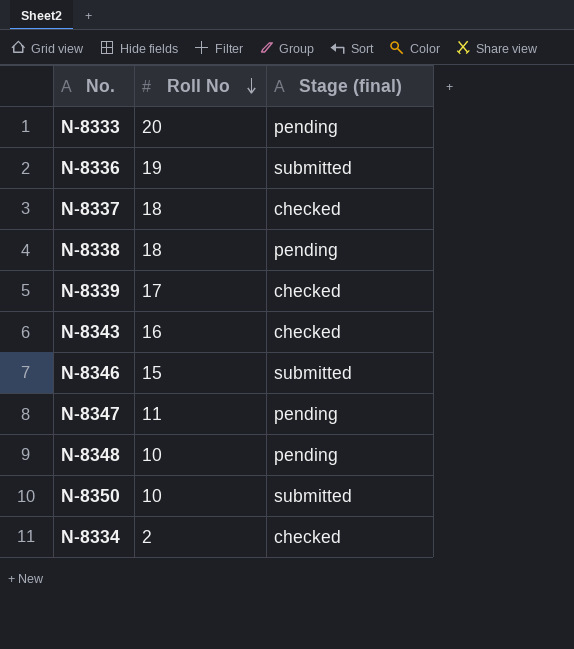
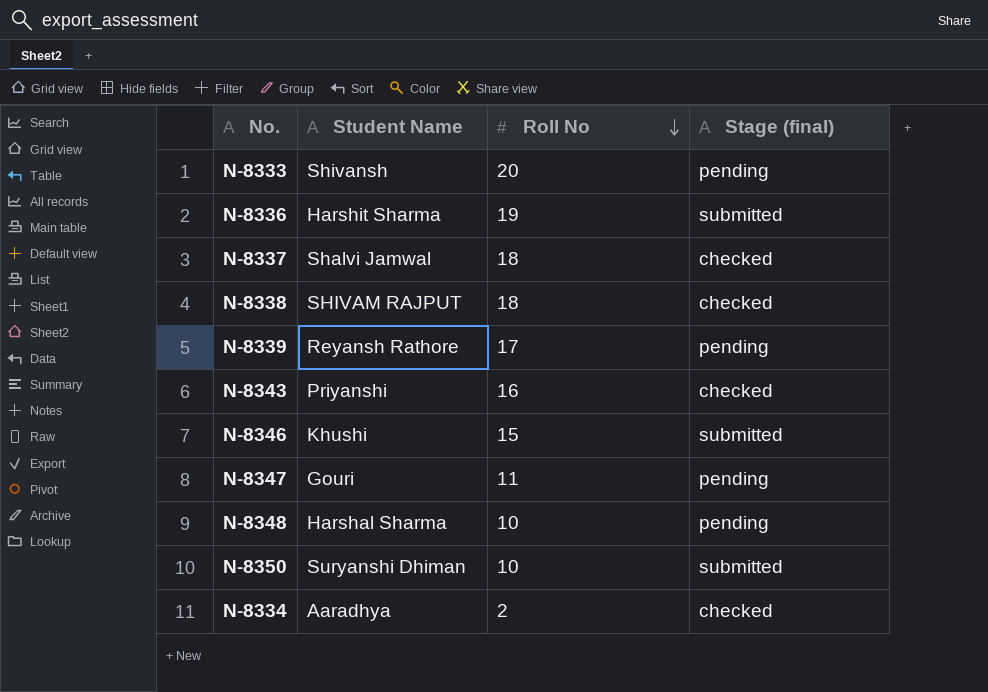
column Student Name | position: none -> 2
N-8338 | Stage (final): pending -> checked
N-8339 | Stage (final): checked -> pending

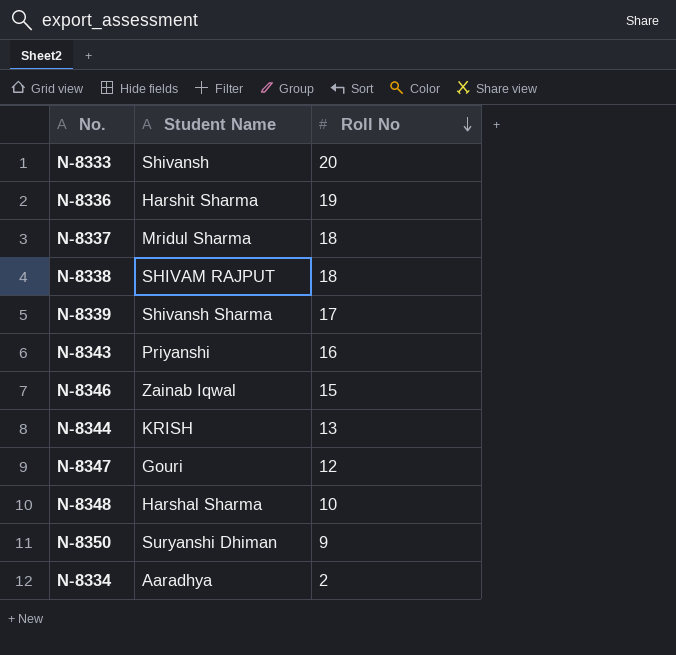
column Stage (final) | position: 4 -> none
N-8337 | Student Name: Shalvi Jamwal -> Mridul Sharma
N-8339 | Student Name: Reyansh Rathore -> Shivansh Sharma
N-8346 | Student Name: Khushi -> Zainab Iqwal
row N-8344: none -> KRISH | 13
N-8347 | Roll No: 11 -> 12
N-8350 | Roll No: 10 -> 9

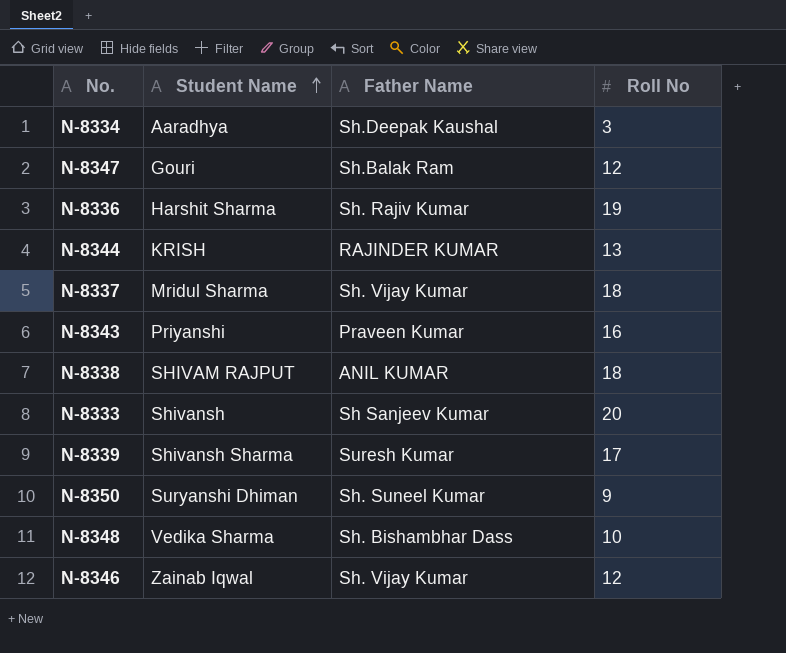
row order: Roll No descending -> Student Name ascending
column Father Name | position: none -> 3
N-8334 | Roll No: 2 -> 3
N-8348 | Student Name: Harshal Sharma -> Vedika Sharma
N-8346 | Roll No: 15 -> 12

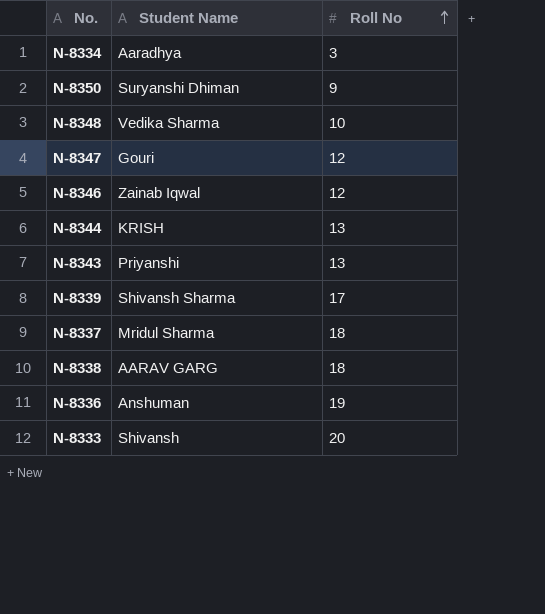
row order: Student Name ascending -> Roll No ascending
column Father Name | position: 3 -> none
N-8343 | Roll No: 16 -> 13
N-8338 | Student Name: SHIVAM RAJPUT -> AARAV GARG
N-8336 | Student Name: Harshit Sharma -> Anshuman

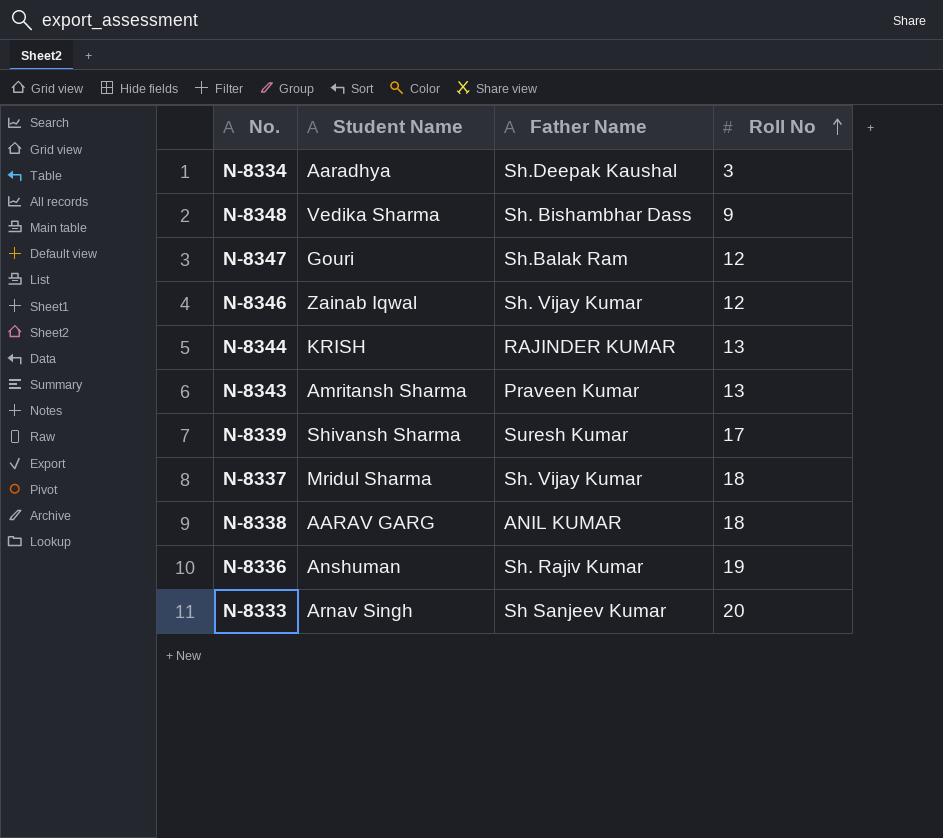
column Father Name | position: none -> 3
row N-8350: Suryanshi Dhiman | 9 -> none
N-8348 | Roll No: 10 -> 9
N-8343 | Student Name: Priyanshi -> Amritansh Sharma
N-8333 | Student Name: Shivansh -> Arnav Singh

